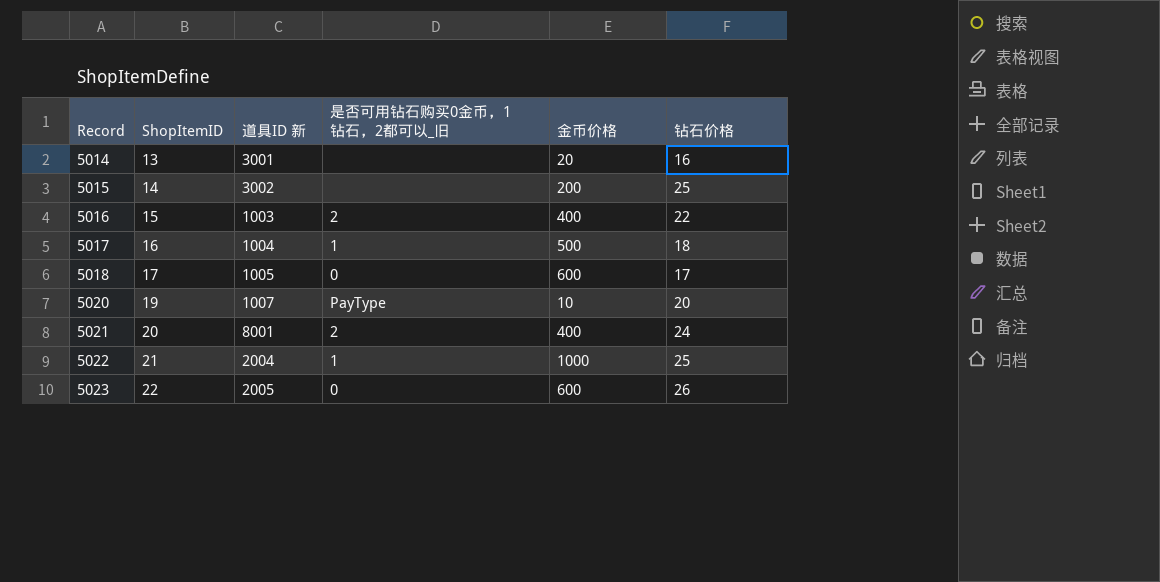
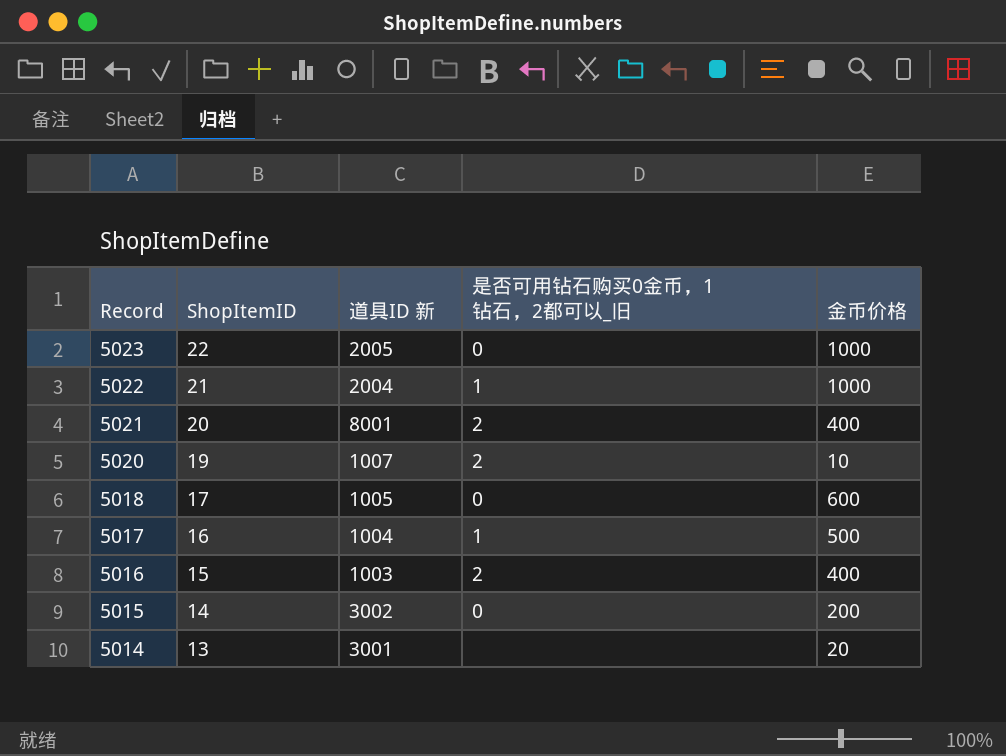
row order: Record ascending -> Record descending
column 钻石价格 | position: 6 -> none
5023 | 金币价格: 600 -> 1000
5020 | 是否可用钻石购买0金币，1钻石，2都可以_旧: PayType -> 2
5015 | 是否可用钻石购买0金币，1钻石，2都可以_旧: none -> 0

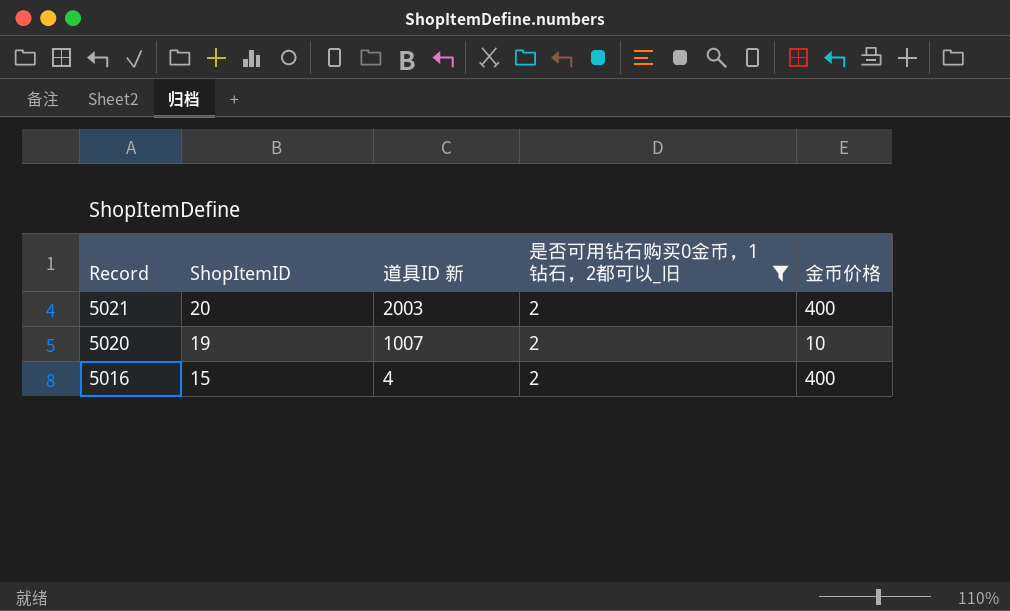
filter: none -> 是否可用钻石购买0金币，1钻石，2都可以_旧 = 2
5021 | 道具ID 新: 8001 -> 2003
5016 | 道具ID 新: 1003 -> 4

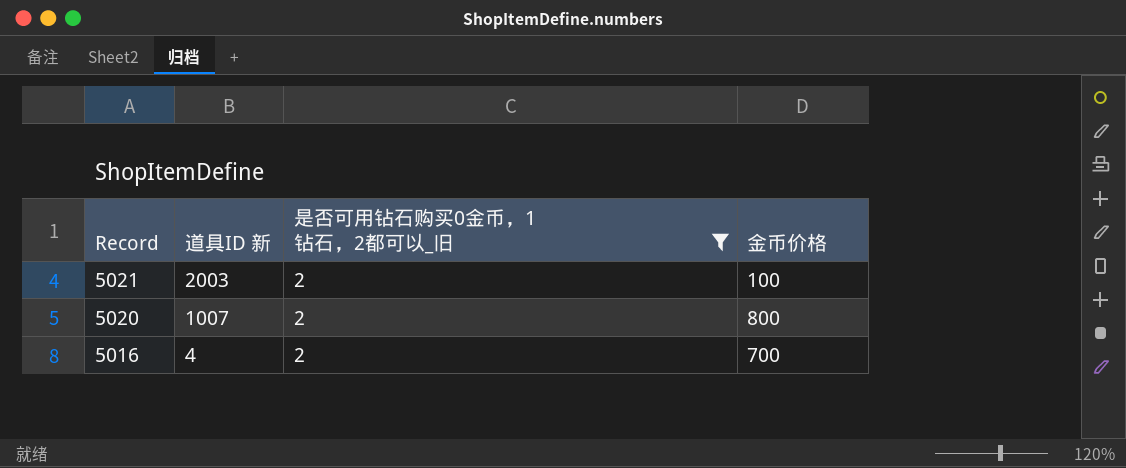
column ShopItemID | position: 2 -> none
5021 | 金币价格: 400 -> 100
5020 | 金币价格: 10 -> 800
5016 | 金币价格: 400 -> 700

